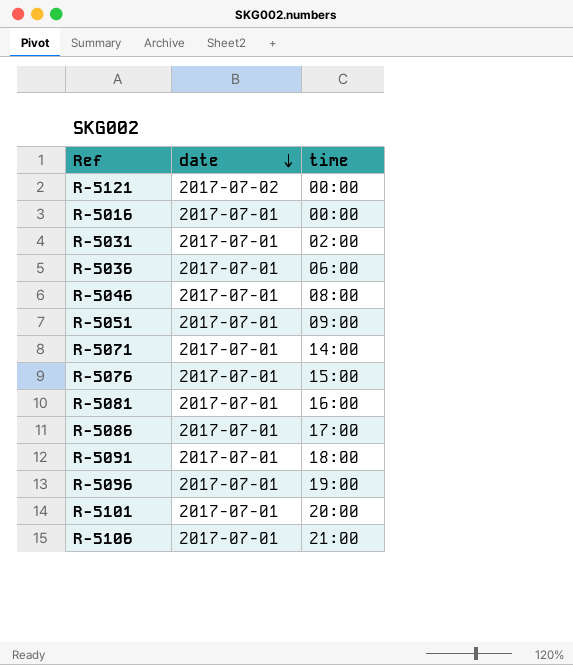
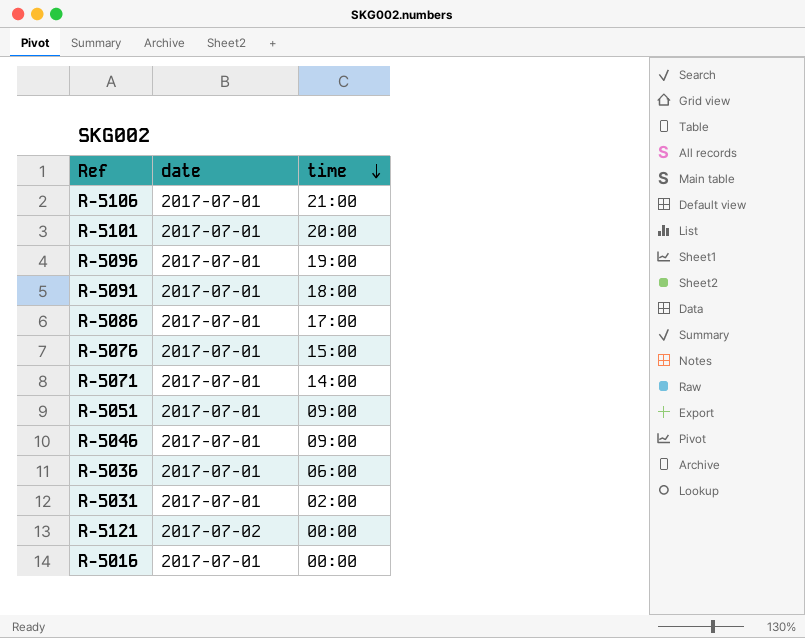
row order: date descending -> time descending
row R-5081: 2017-07-01 | 16:00 -> none
R-5046 | time: 08:00 -> 09:00

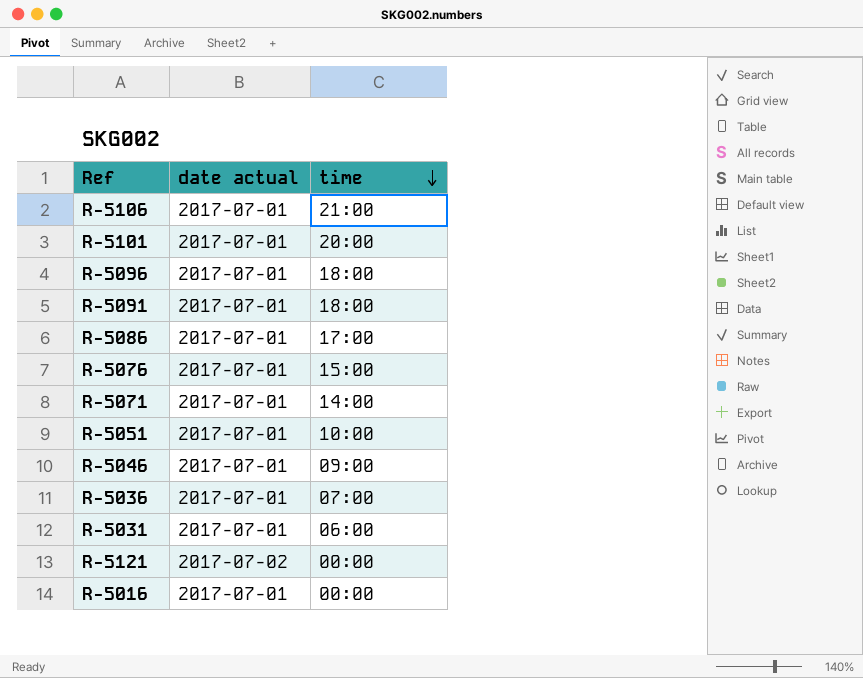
column name: date -> date actual
R-5096 | time: 19:00 -> 18:00
R-5051 | time: 09:00 -> 10:00
R-5036 | time: 06:00 -> 07:00
R-5031 | time: 02:00 -> 06:00

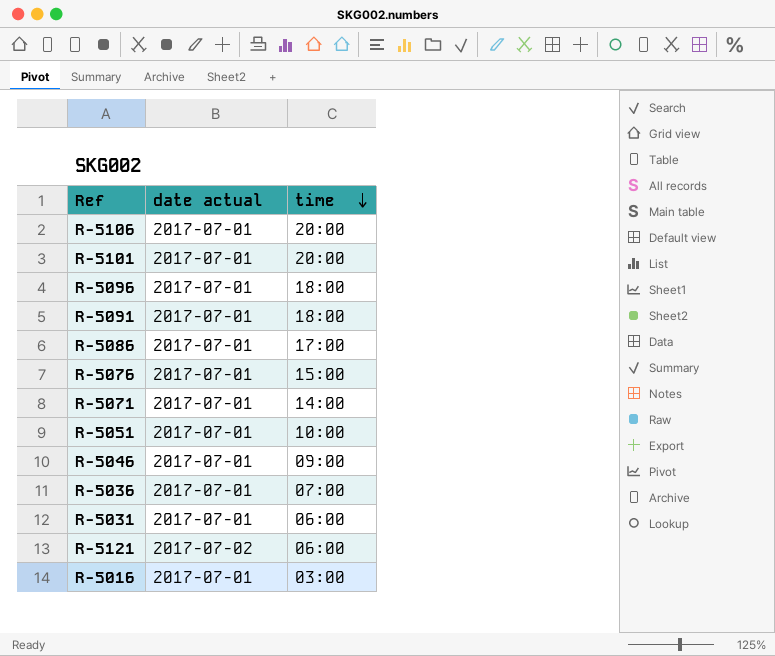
R-5106 | time: 21:00 -> 20:00
R-5121 | time: 00:00 -> 06:00
R-5016 | time: 00:00 -> 03:00

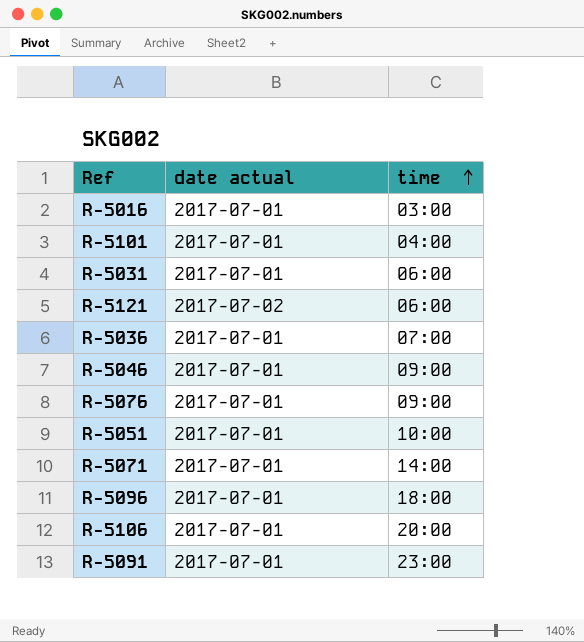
row order: time descending -> time ascending
row R-5086: 2017-07-01 | 17:00 -> none
R-5101 | time: 20:00 -> 04:00
R-5076 | time: 15:00 -> 09:00
R-5091 | time: 18:00 -> 23:00

